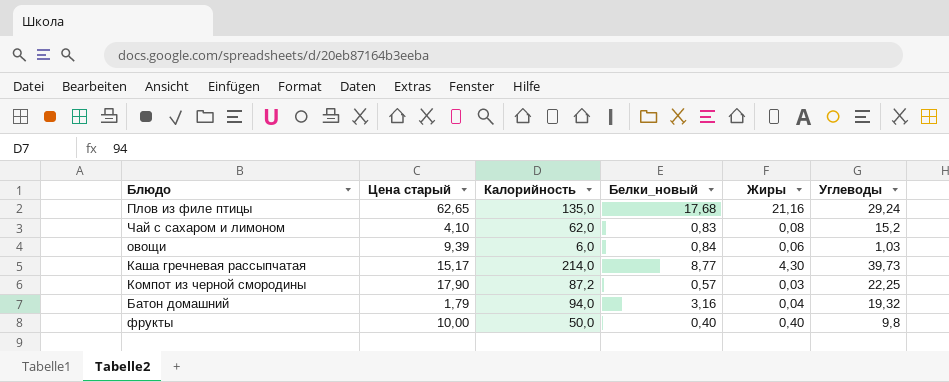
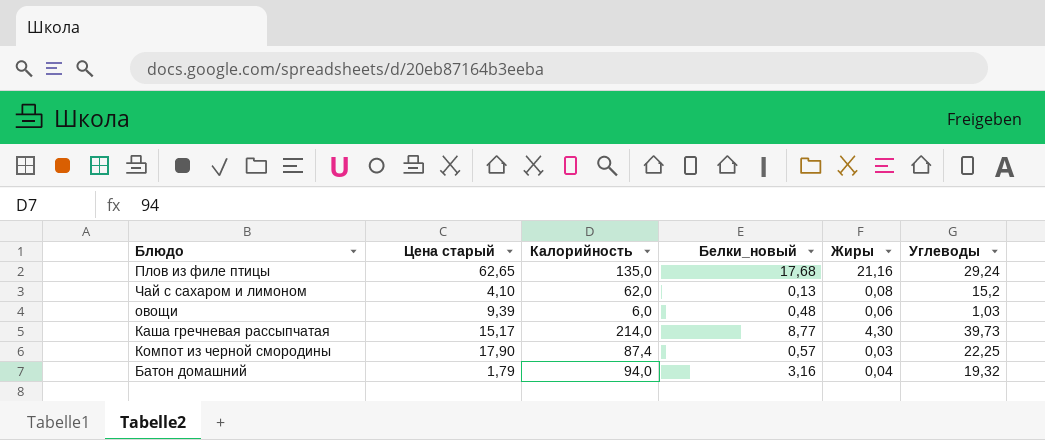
row фрукты: 10,00 | 50,0 | 0,40 | 0,40 | 9,8 -> none
Чай с сахаром и лимоном | Белки_новый: 0,83 -> 0,13
овощи | Белки_новый: 0,84 -> 0,48
Компот из черной смородины | Калорийность: 87,2 -> 87,4

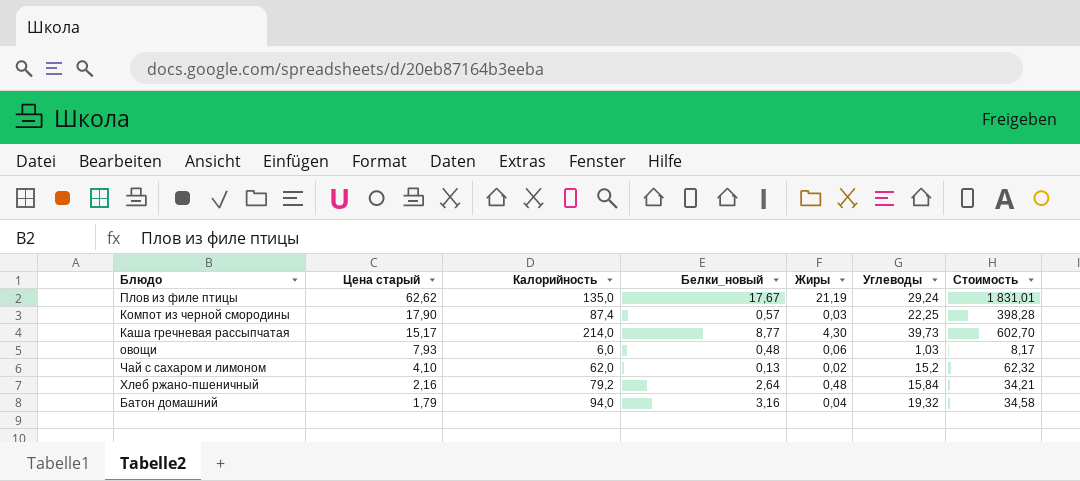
row order: none -> Цена старый descending
column Стоимость | formula: none -> [Цена старый] * [Углеводы]
Плов из филе птицы | Цена старый: 62,65 -> 62,62
Плов из филе птицы | Белки_новый: 17,68 -> 17,67
Плов из филе птицы | Жиры: 21,16 -> 21,19
овощи | Цена старый: 9,39 -> 7,93
Чай с сахаром и лимоном | Жиры: 0,08 -> 0,02
row Хлеб ржано-пшеничный: none -> 2,16 | 79,2 | 2,64 | 0,48 | 15,84 | 34,21

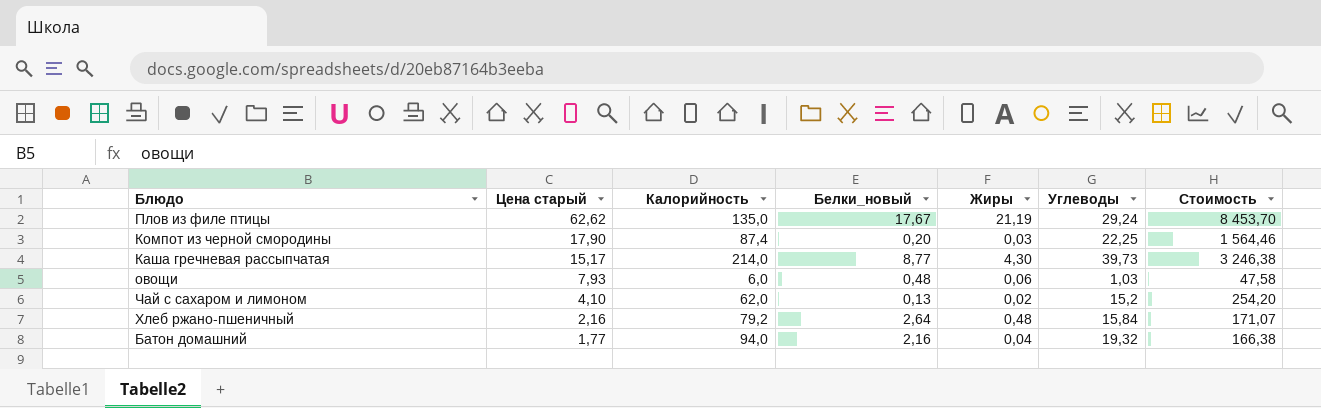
column Стоимость | formula: [Цена старый] * [Углеводы] -> [Цена старый] * [Калорийность]
Компот из черной смородины | Белки_новый: 0,57 -> 0,20
Батон домашний | Цена старый: 1,79 -> 1,77
Батон домашний | Белки_новый: 3,16 -> 2,16

